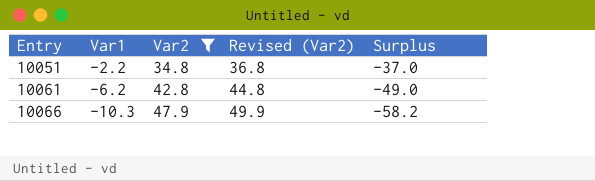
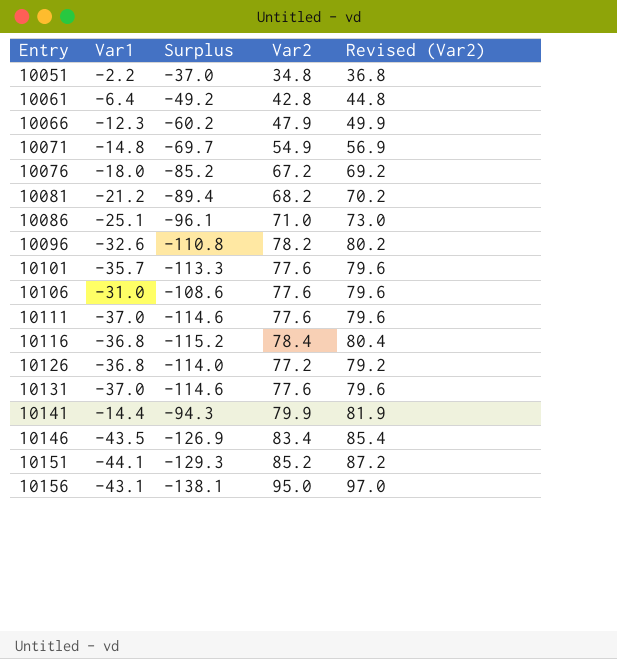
filter: Var2 <= 47.9 -> none
column Surplus | position: 5 -> 3
10061 | Var1: -6.2 -> -6.4
10061 | Surplus: -49.0 -> -49.2
10066 | Var1: -10.3 -> -12.3
10066 | Surplus: -58.2 -> -60.2

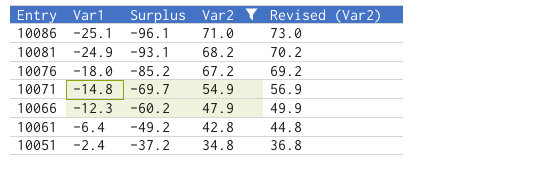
filter: none -> Var2 <= 71.0
row order: Entry ascending -> Entry descending
10081 | Var1: -21.2 -> -24.9
10081 | Surplus: -89.4 -> -93.1
10051 | Var1: -2.2 -> -2.4
10051 | Surplus: -37.0 -> -37.2

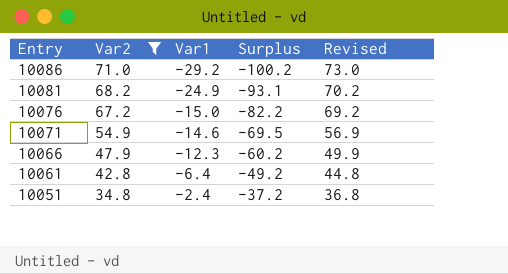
column Var2 | position: 4 -> 2
column name: Revised (Var2) -> Revised
10086 | Var1: -25.1 -> -29.2
10086 | Surplus: -96.1 -> -100.2
10076 | Var1: -18.0 -> -15.0
10076 | Surplus: -85.2 -> -82.2
10071 | Var1: -14.8 -> -14.6
10071 | Surplus: -69.7 -> -69.5

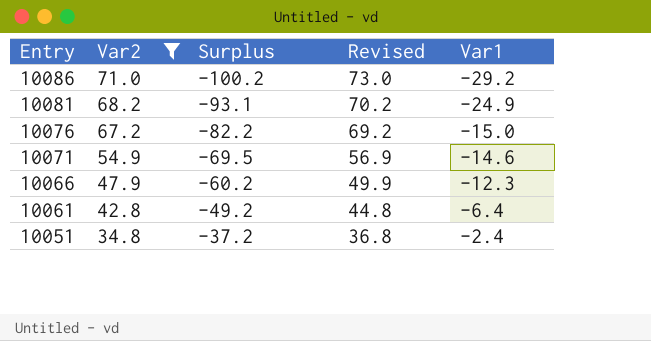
column Var1 | position: 3 -> 5

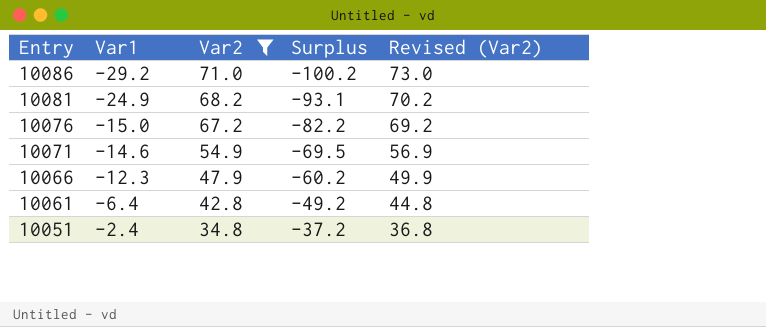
column Var1 | position: 5 -> 2
column name: Revised -> Revised (Var2)

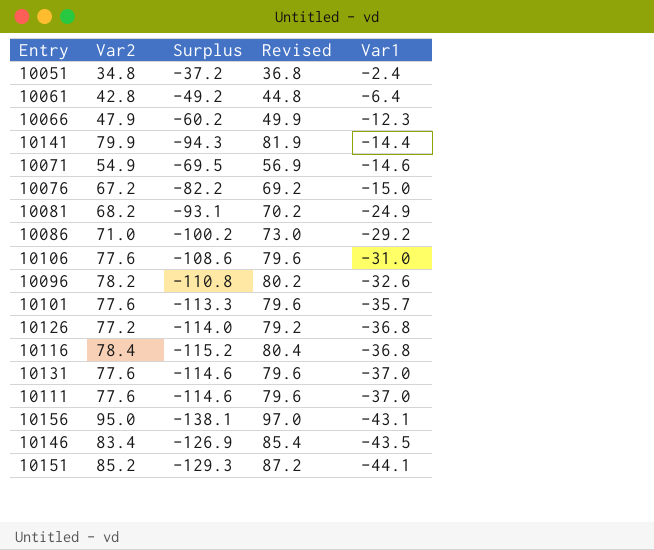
filter: Var2 <= 71.0 -> none
row order: Entry descending -> Var1 descending
column name: Revised (Var2) -> Revised
column Var1 | position: 2 -> 5

